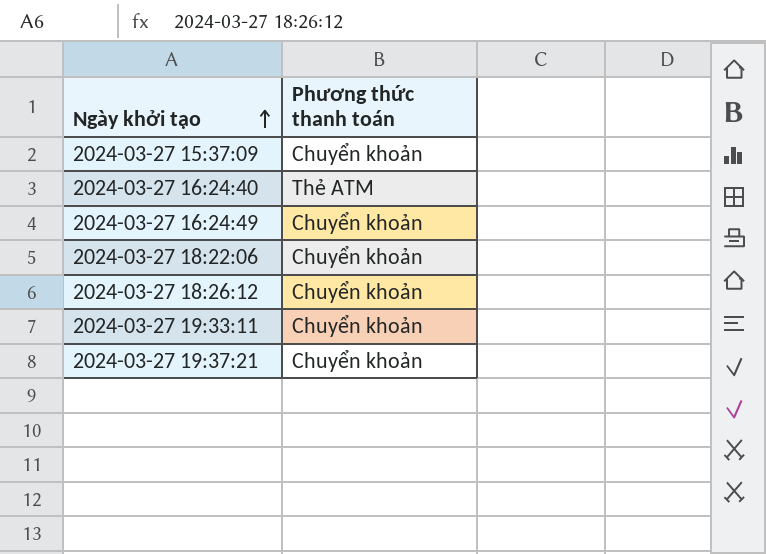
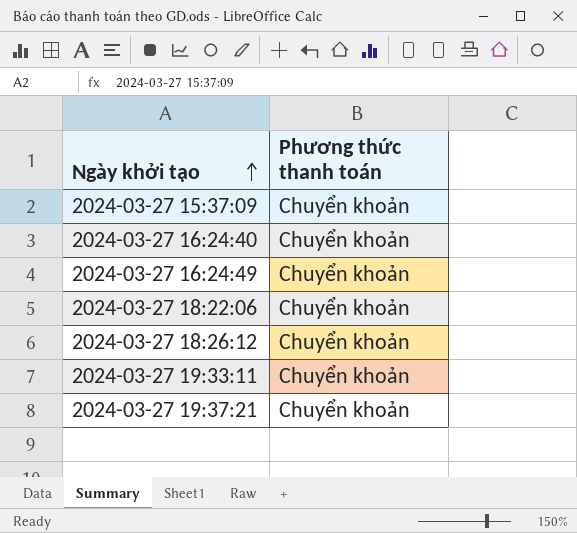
2024-03-27 16:24:40 | Phương thức thanh toán: Thẻ ATM -> Chuyển khoản

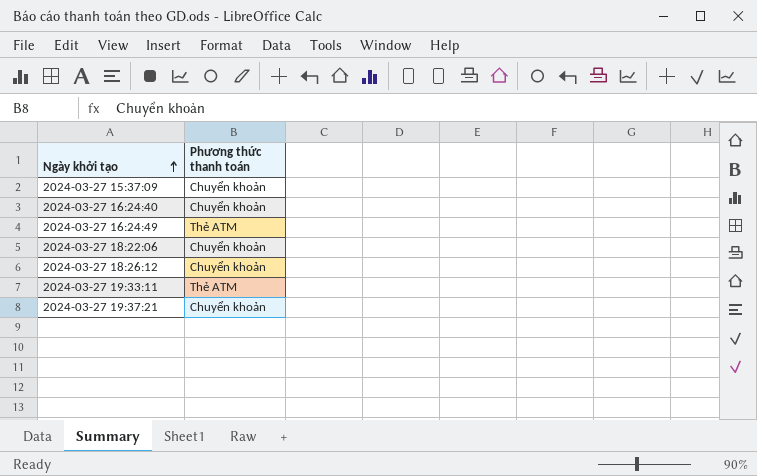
2024-03-27 16:24:49 | Phương thức thanh toán: Chuyển khoản -> Thẻ ATM
2024-03-27 19:33:11 | Phương thức thanh toán: Chuyển khoản -> Thẻ ATM

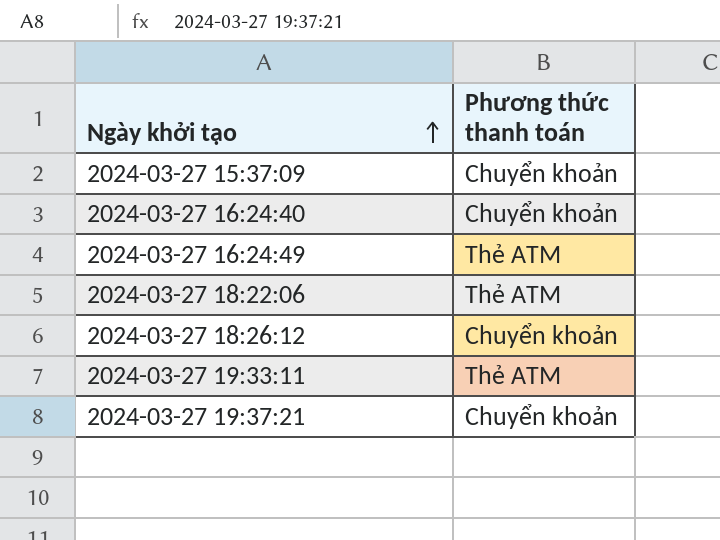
2024-03-27 18:22:06 | Phương thức thanh toán: Chuyển khoản -> Thẻ ATM

